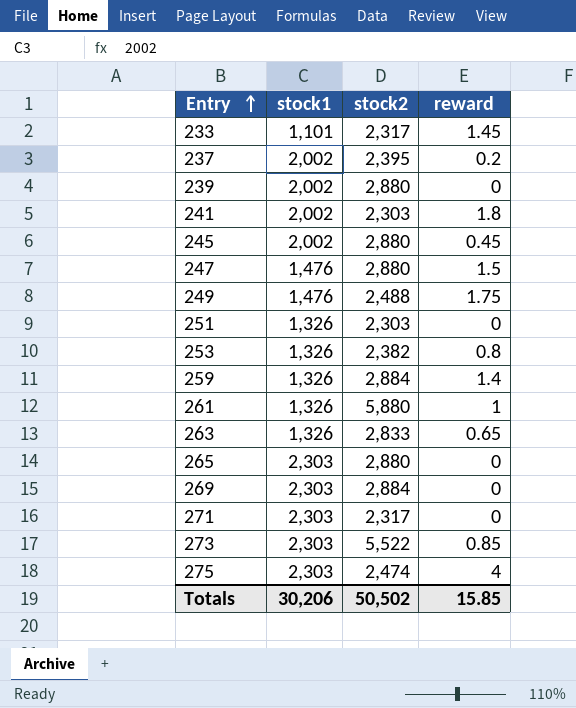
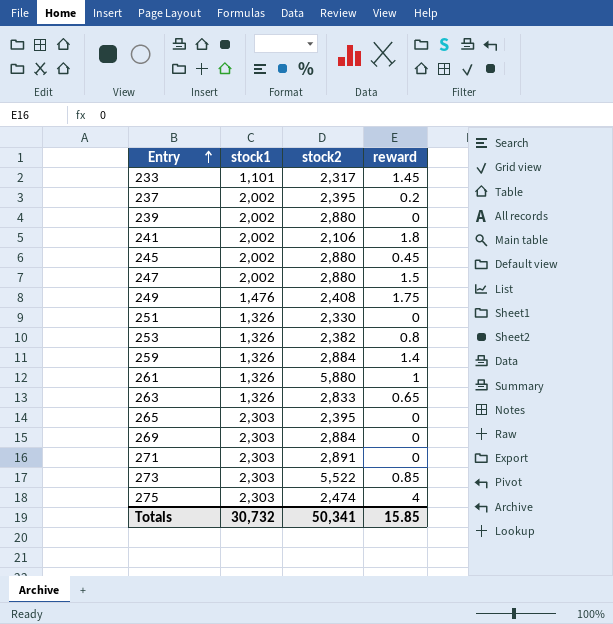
241 | stock2: 2,303 -> 2,106
247 | stock1: 1,476 -> 2,002
249 | stock2: 2,488 -> 2,408
251 | stock2: 2,303 -> 2,330
265 | stock2: 2,880 -> 2,395
271 | stock2: 2,317 -> 2,891
Totals | stock1: 30,206 -> 30,732
Totals | stock2: 50,502 -> 50,341

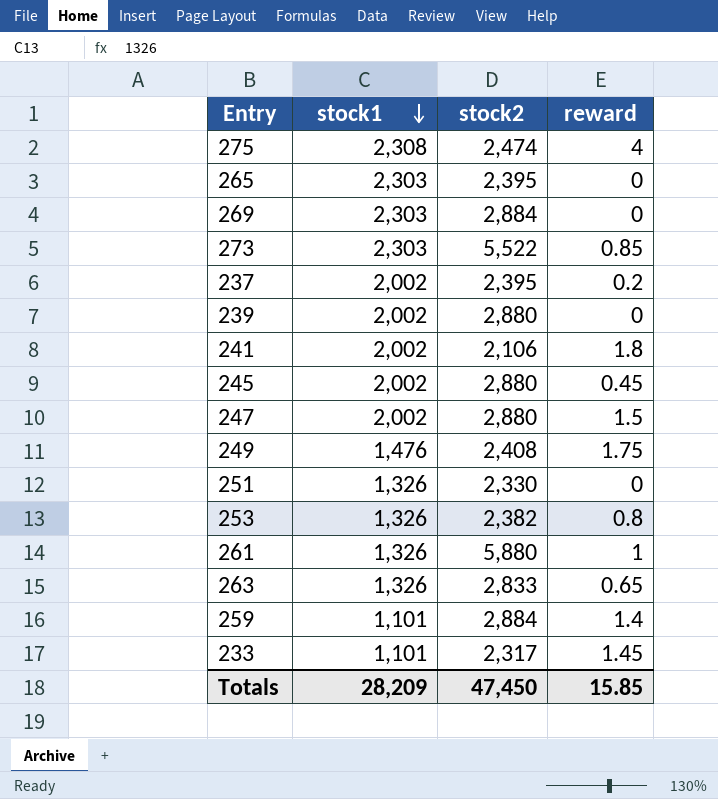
row order: Entry ascending -> stock1 descending
row 271: 2,303 | 2,891 | 0 -> none
275 | stock1: 2,303 -> 2,308
259 | stock1: 1,326 -> 1,101
Totals | stock1: 30,732 -> 28,209
Totals | stock2: 50,341 -> 47,450

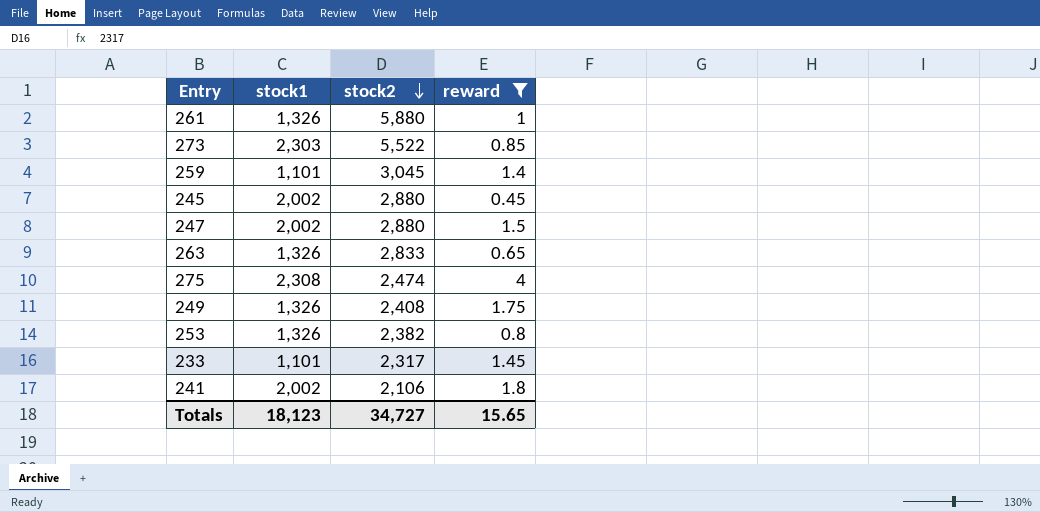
filter: none -> reward >= 0.45
row order: stock1 descending -> stock2 descending
259 | stock2: 2,884 -> 3,045
249 | stock1: 1,476 -> 1,326
Totals | stock1: 28,209 -> 18,123
Totals | stock2: 47,450 -> 34,727
Totals | reward: 15.85 -> 15.65

